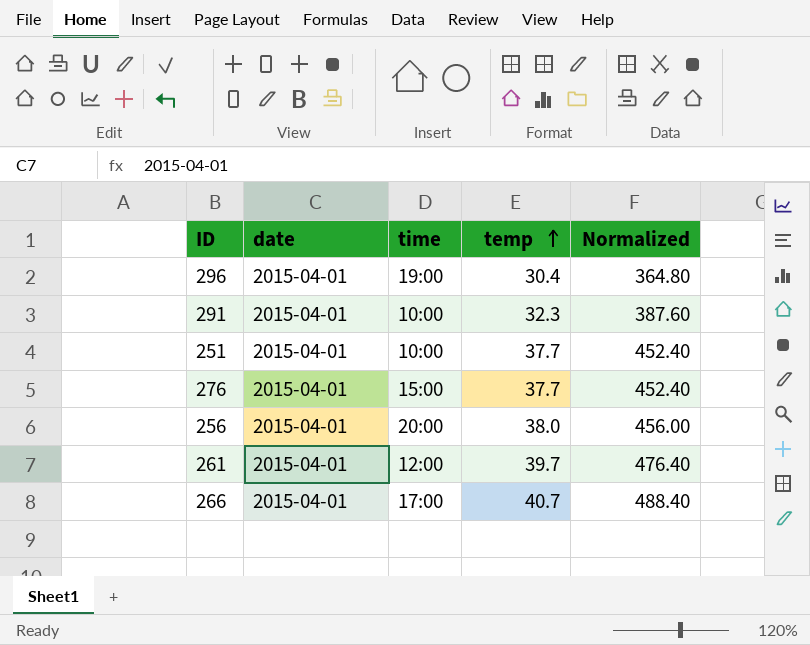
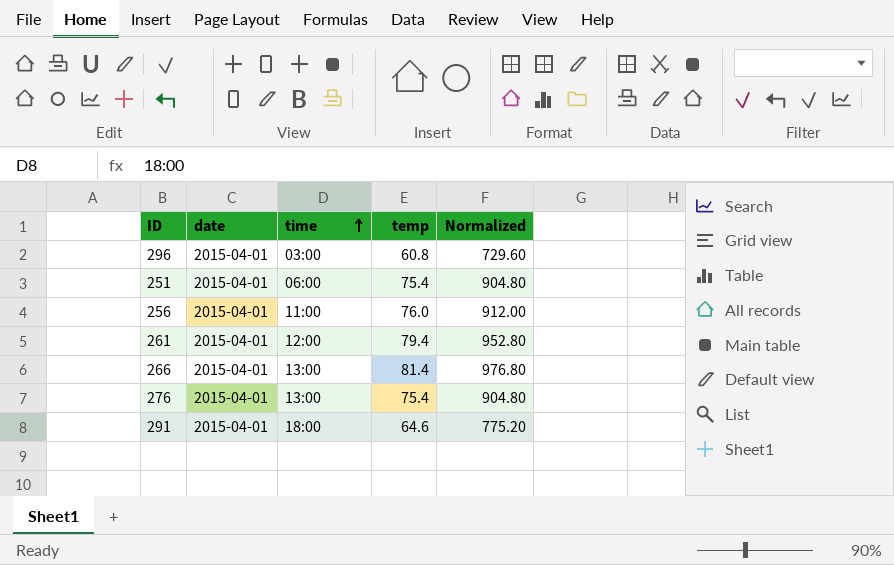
row order: temp ascending -> time ascending
296 | time: 19:00 -> 03:00
296 | temp: 30.4 -> 60.8
296 | Normalized: 364.80 -> 729.60
251 | time: 10:00 -> 06:00
251 | temp: 37.7 -> 75.4
251 | Normalized: 452.40 -> 904.80
256 | time: 20:00 -> 11:00
256 | temp: 38.0 -> 76.0
256 | Normalized: 456.00 -> 912.00
261 | temp: 39.7 -> 79.4
261 | Normalized: 476.40 -> 952.80
266 | time: 17:00 -> 13:00
266 | temp: 40.7 -> 81.4
266 | Normalized: 488.40 -> 976.80
276 | time: 15:00 -> 13:00
276 | temp: 37.7 -> 75.4
276 | Normalized: 452.40 -> 904.80
291 | time: 10:00 -> 18:00
291 | temp: 32.3 -> 64.6
291 | Normalized: 387.60 -> 775.20

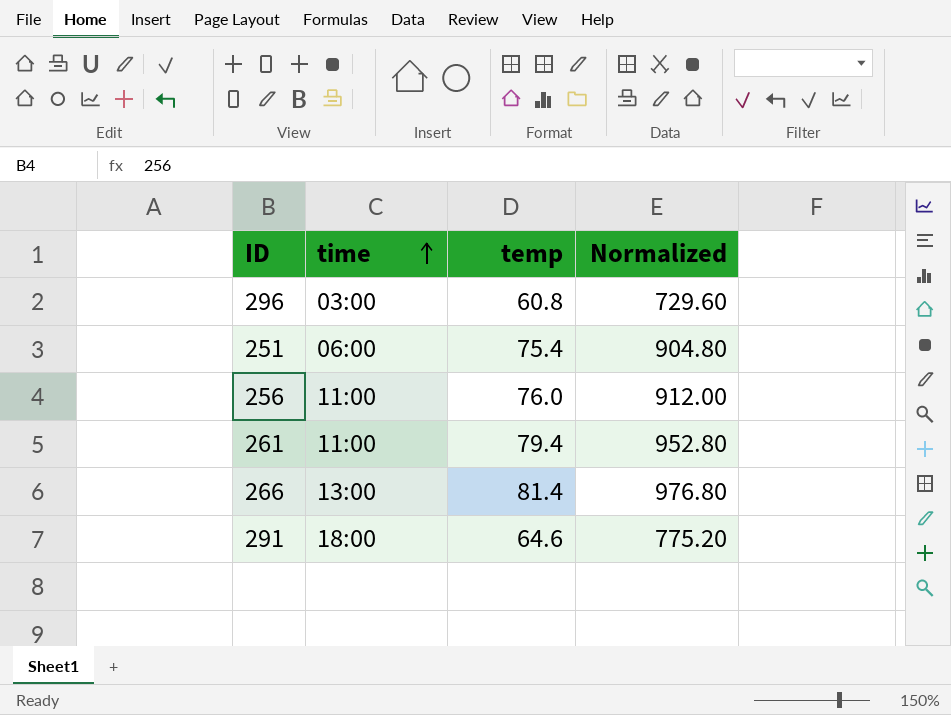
column date | position: 2 -> none
row 276: 2015-04-01 | 13:00 | 75.4 | 904.80 -> none
261 | time: 12:00 -> 11:00

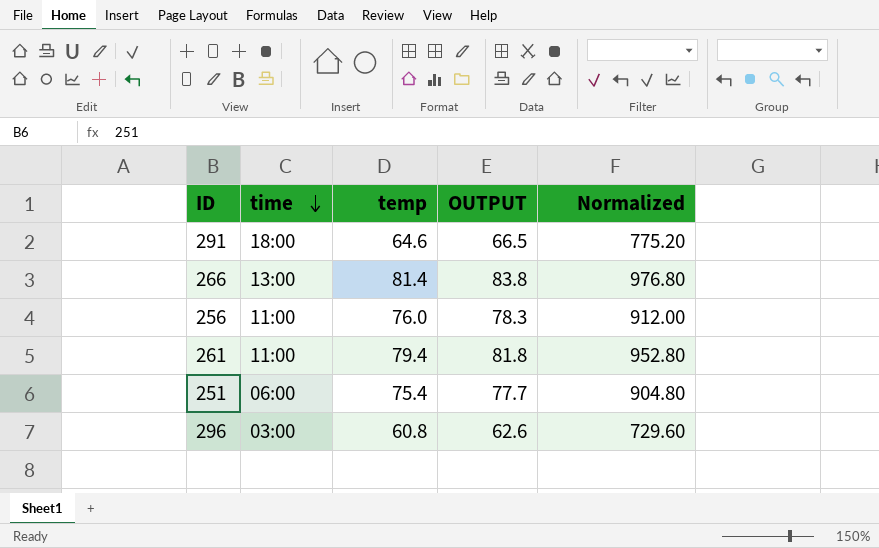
row order: time ascending -> time descending
column OUTPUT | formula: none -> [temp] * 1.03

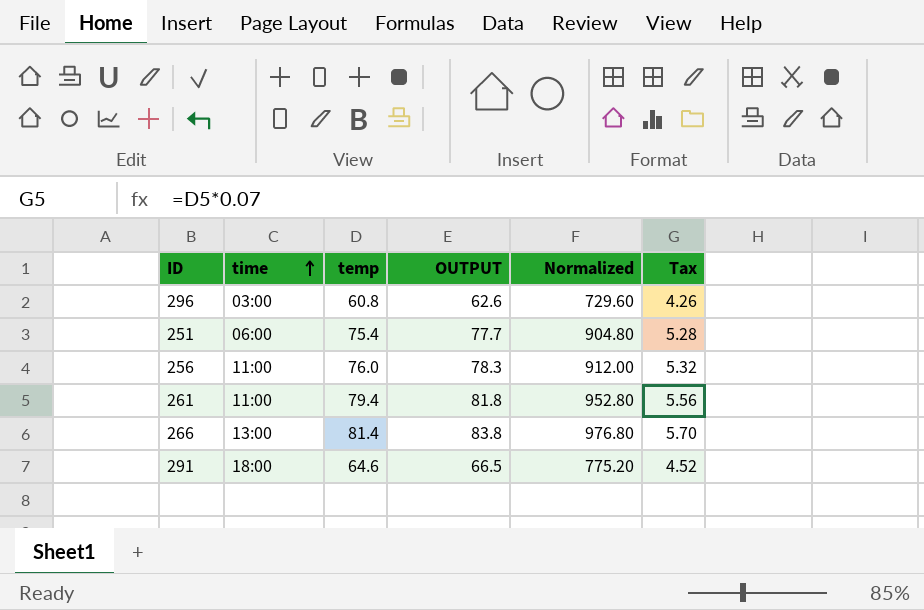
row order: time descending -> time ascending
column Tax | formula: none -> [temp] * 0.07

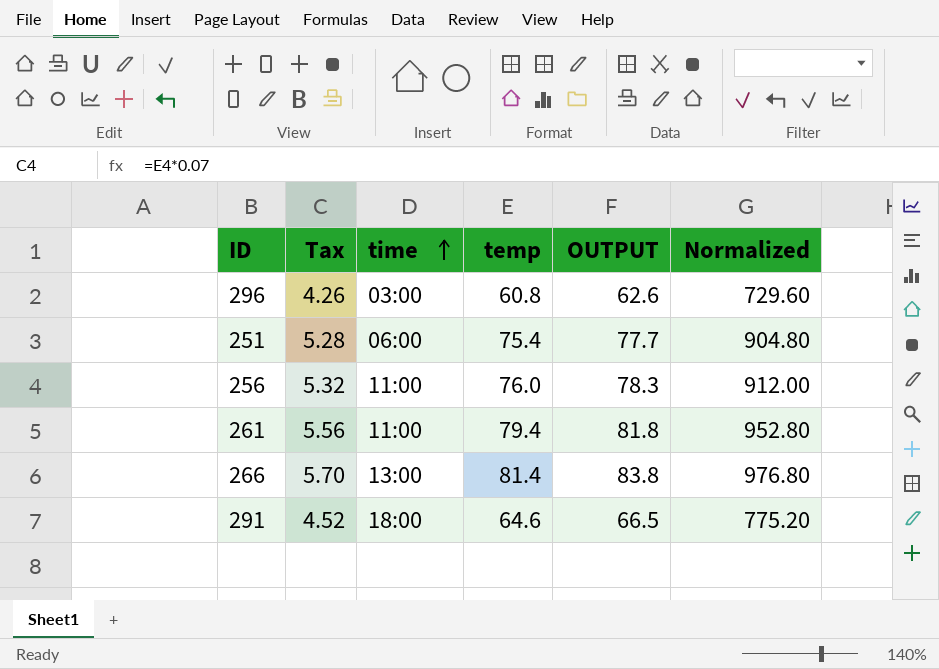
column Tax | position: 6 -> 2

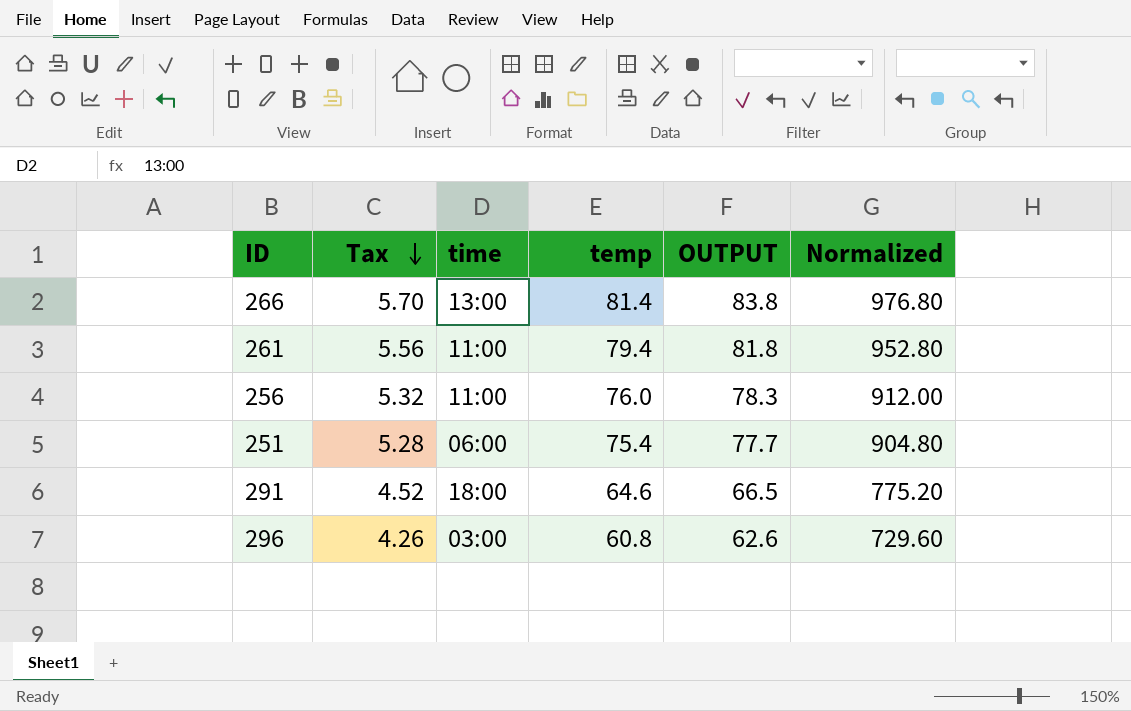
row order: time ascending -> Tax descending

